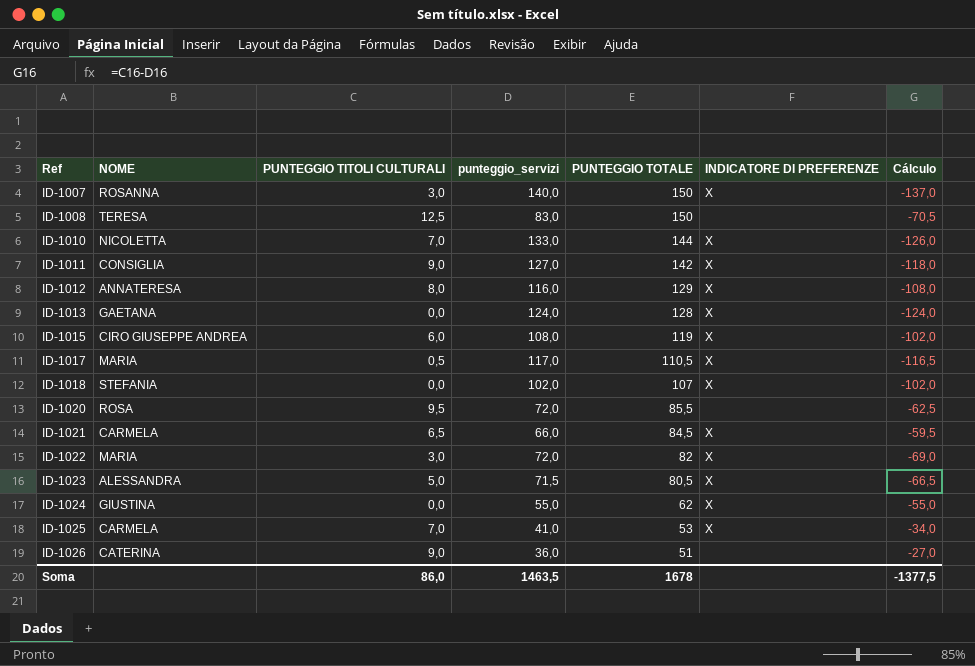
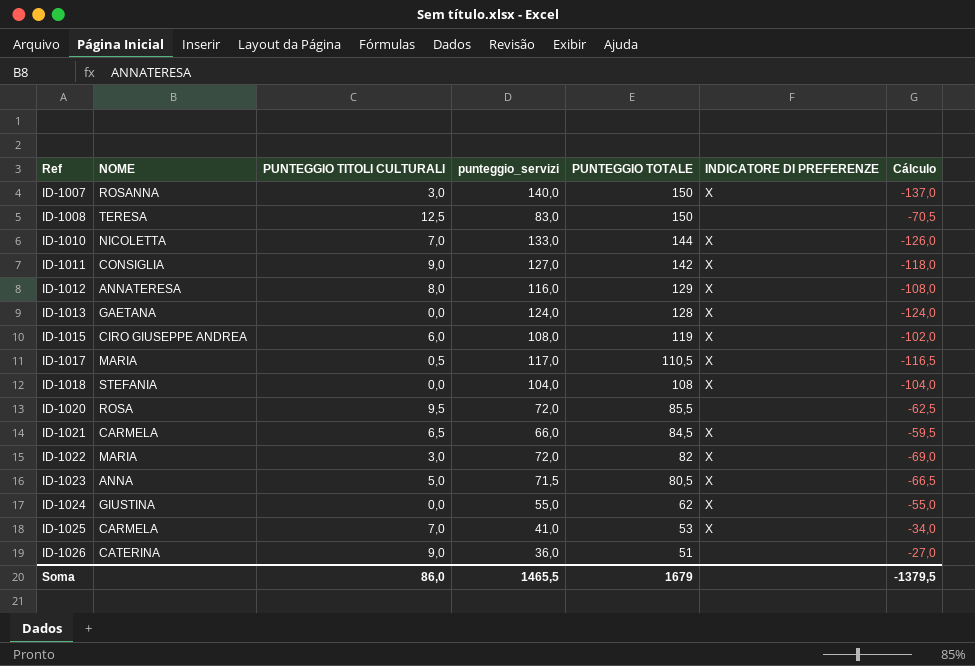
ID-1018 | punteggio_servizi: 102,0 -> 104,0
ID-1018 | PUNTEGGIO TOTALE: 107 -> 108
ID-1018 | Cálculo: -102,0 -> -104,0
ID-1023 | NOME: ALESSANDRA -> ANNA
Soma | punteggio_servizi: 1463,5 -> 1465,5
Soma | PUNTEGGIO TOTALE: 1678 -> 1679
Soma | Cálculo: -1377,5 -> -1379,5

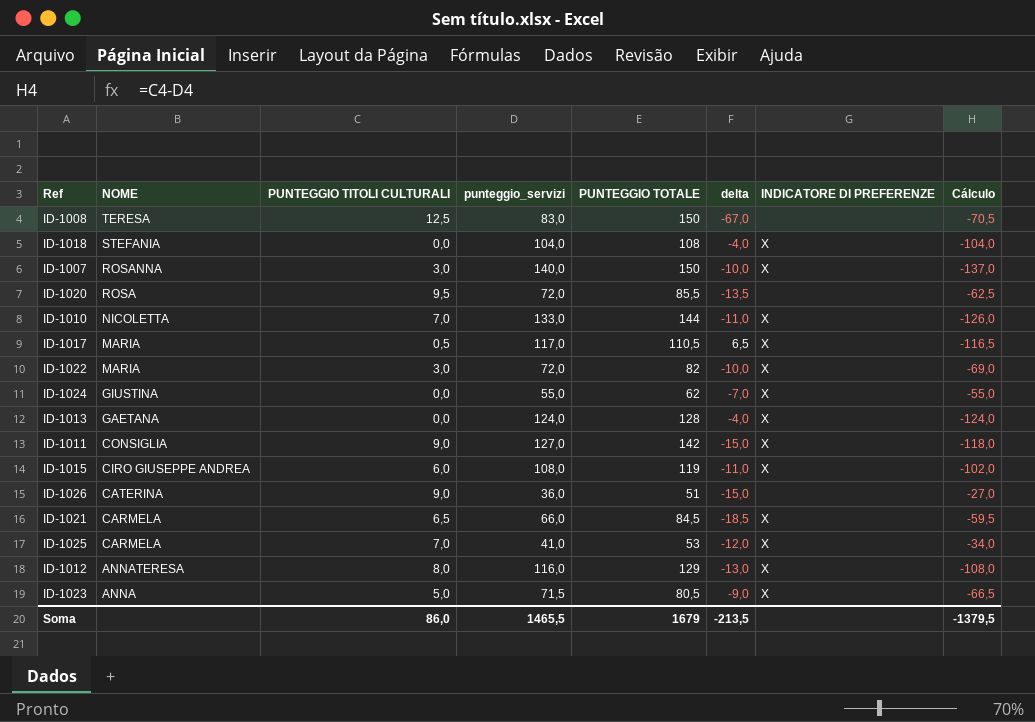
row order: Ref ascending -> NOME descending
column delta | formula: none -> [punteggio_servizi] - [PUNTEGGIO TOTALE]

